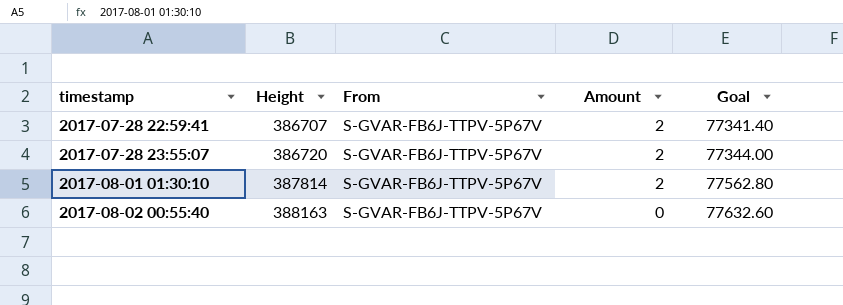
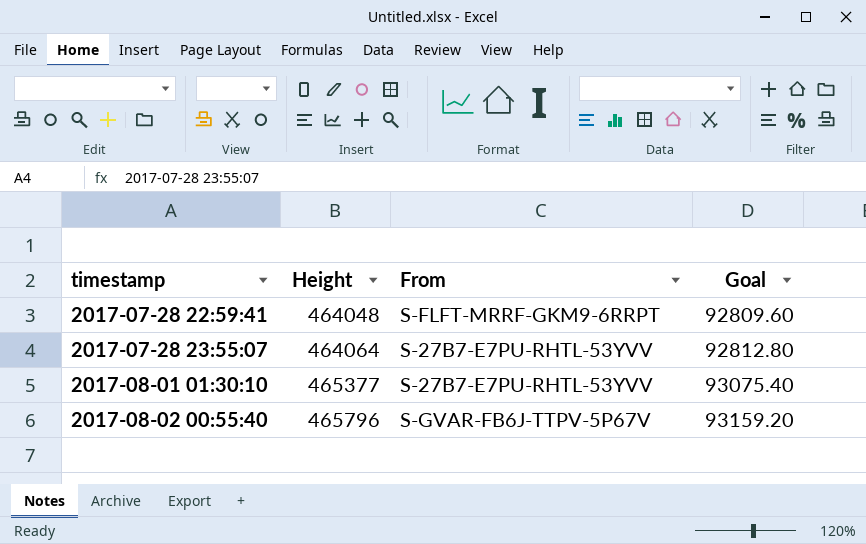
column Amount | position: 4 -> none
2017-07-28 22:59:41 | Height: 386707 -> 464048
2017-07-28 22:59:41 | From: S-GVAR-FB6J-TTPV-5P67V -> S-FLFT-MRRF-GKM9-6RRPT
2017-07-28 22:59:41 | Goal: 77341.40 -> 92809.60
2017-07-28 23:55:07 | Height: 386720 -> 464064
2017-07-28 23:55:07 | From: S-GVAR-FB6J-TTPV-5P67V -> S-27B7-E7PU-RHTL-53YVV
2017-07-28 23:55:07 | Goal: 77344.00 -> 92812.80
2017-08-01 01:30:10 | Height: 387814 -> 465377
2017-08-01 01:30:10 | From: S-GVAR-FB6J-TTPV-5P67V -> S-27B7-E7PU-RHTL-53YVV
2017-08-01 01:30:10 | Goal: 77562.80 -> 93075.40
2017-08-02 00:55:40 | Height: 388163 -> 465796
2017-08-02 00:55:40 | Goal: 77632.60 -> 93159.20

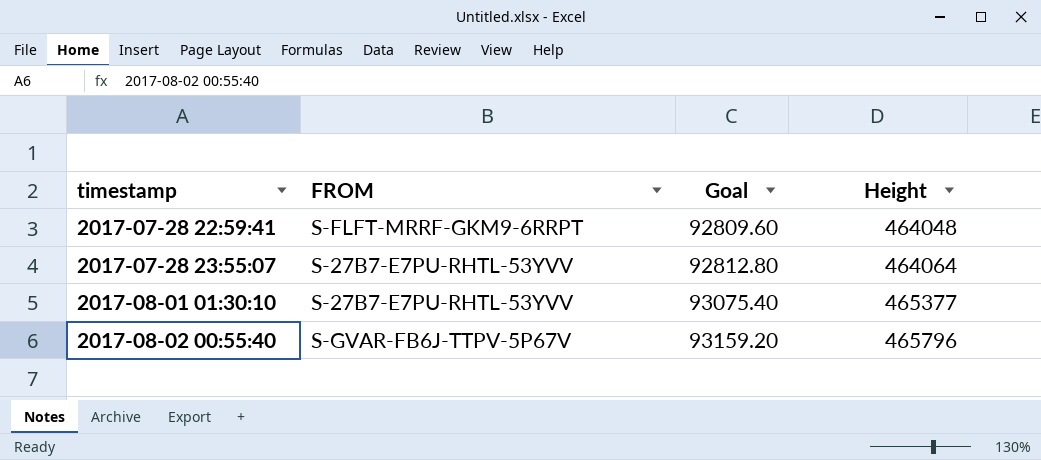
column name: From -> FROM
column Height | position: 2 -> 4

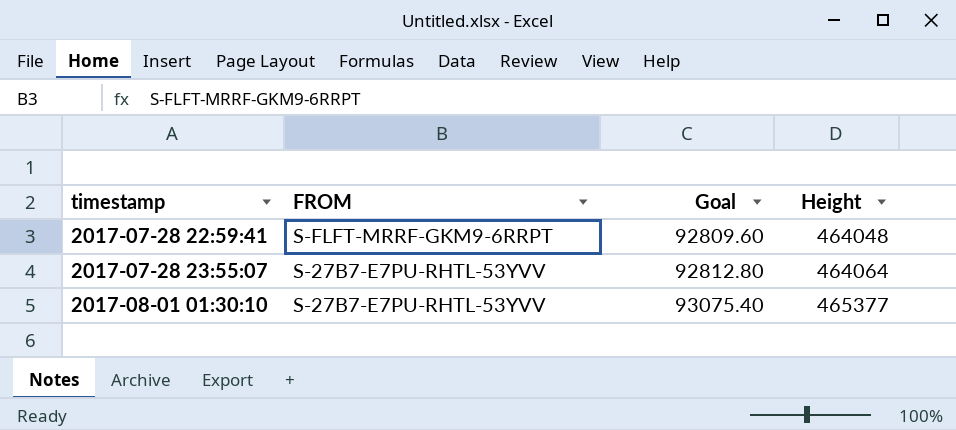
row 2017-08-02 00:55:40: S-GVAR-FB6J-TTPV-5P67V | 93159.20 | 465796 -> none

